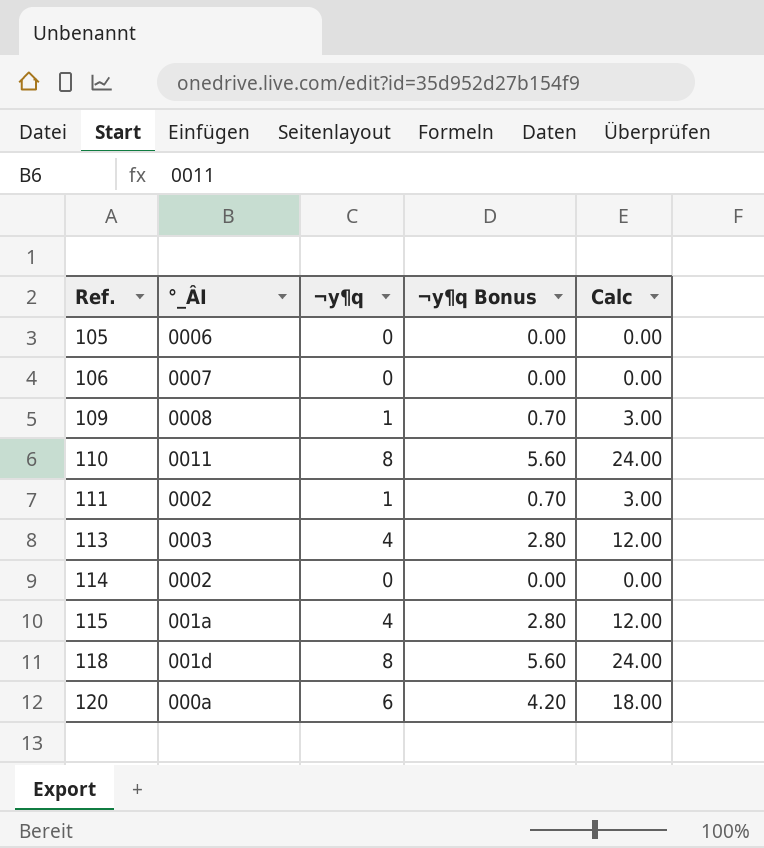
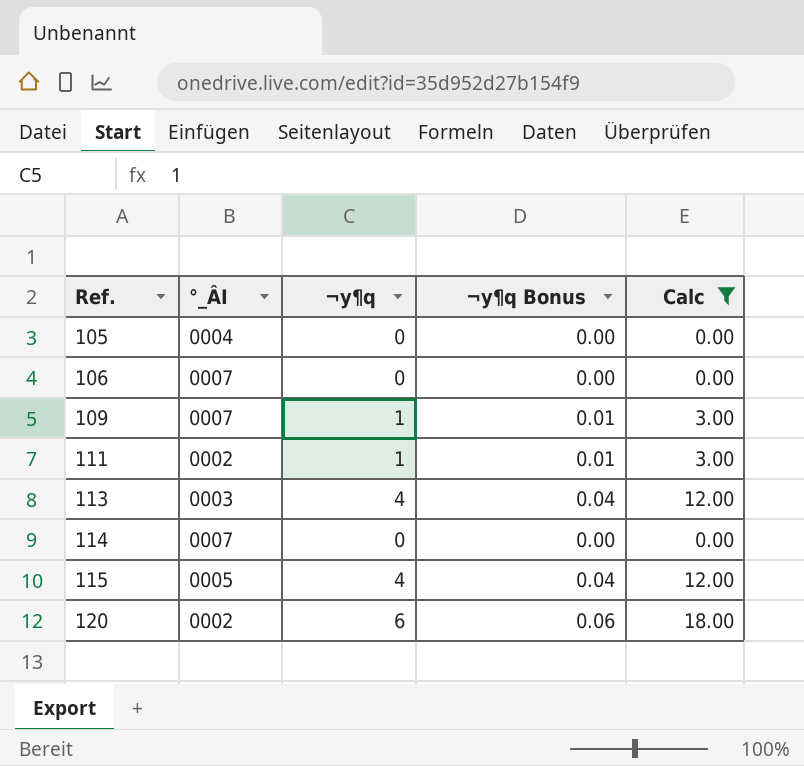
filter: none -> Calc != 24.00
column ¬y¶q Bonus | formula: [¬y¶q] * 0.7 -> [¬y¶q] * 0.01
105 | °_ÂI: 0006 -> 0004
109 | °_ÂI: 0008 -> 0007
114 | °_ÂI: 0002 -> 0007
115 | °_ÂI: 001a -> 0005
120 | °_ÂI: 000a -> 0002

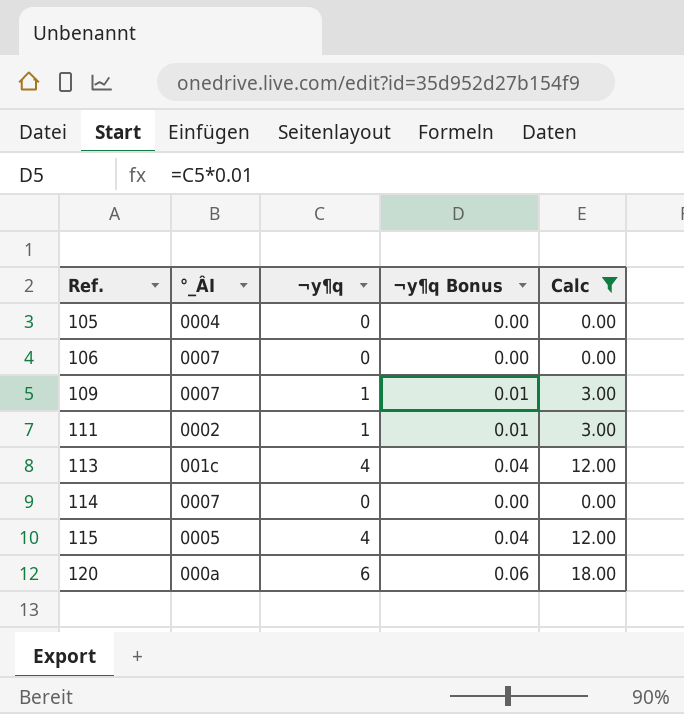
113 | °_ÂI: 0003 -> 001c
120 | °_ÂI: 0002 -> 000a

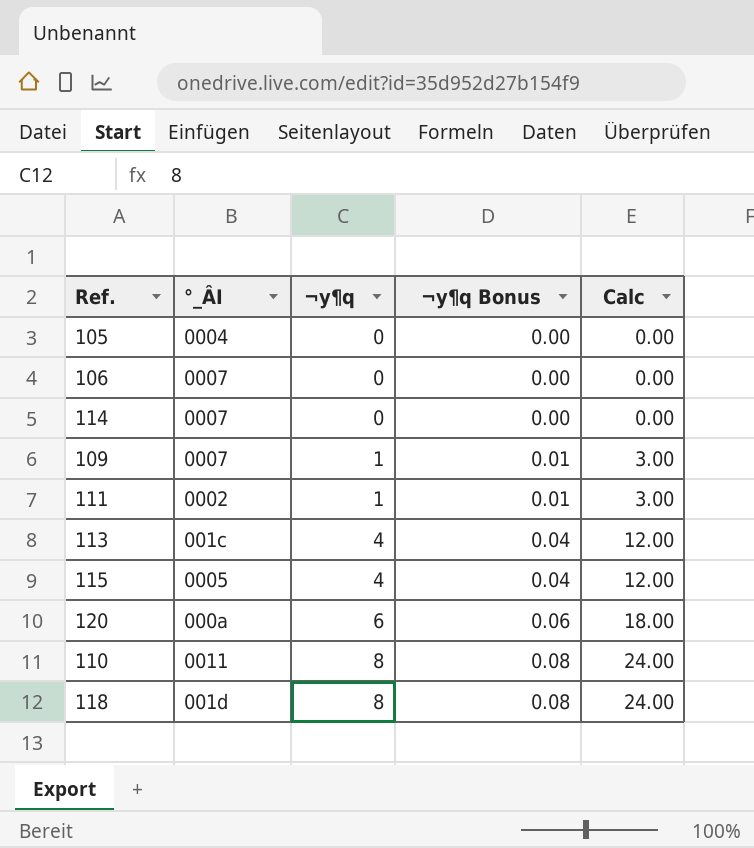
filter: Calc != 24.00 -> none
row order: Ref. ascending -> ¬y¶q ascending

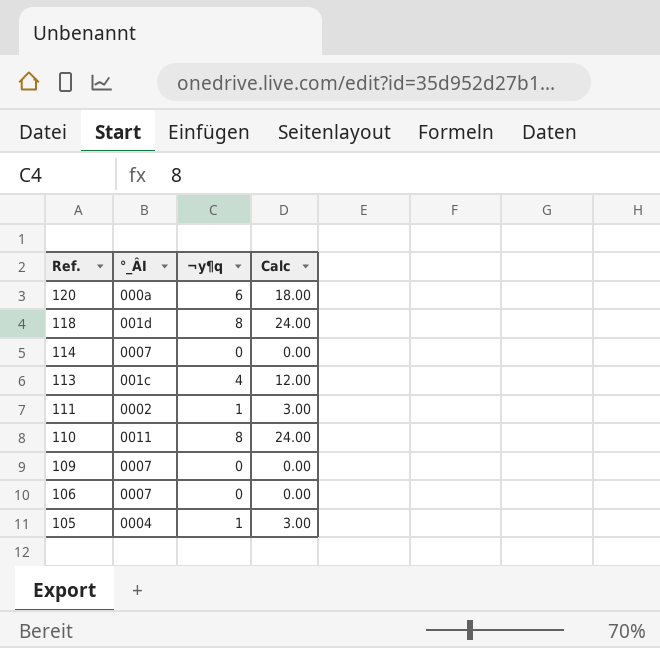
row order: ¬y¶q ascending -> Ref. descending
column ¬y¶q Bonus | formula: [¬y¶q] * 0.01 -> none
row 115: 0005 | 4 | 0.04 | 12.00 -> none
109 | ¬y¶q: 1 -> 0
109 | Calc: 3.00 -> 0.00
105 | ¬y¶q: 0 -> 1
105 | Calc: 0.00 -> 3.00

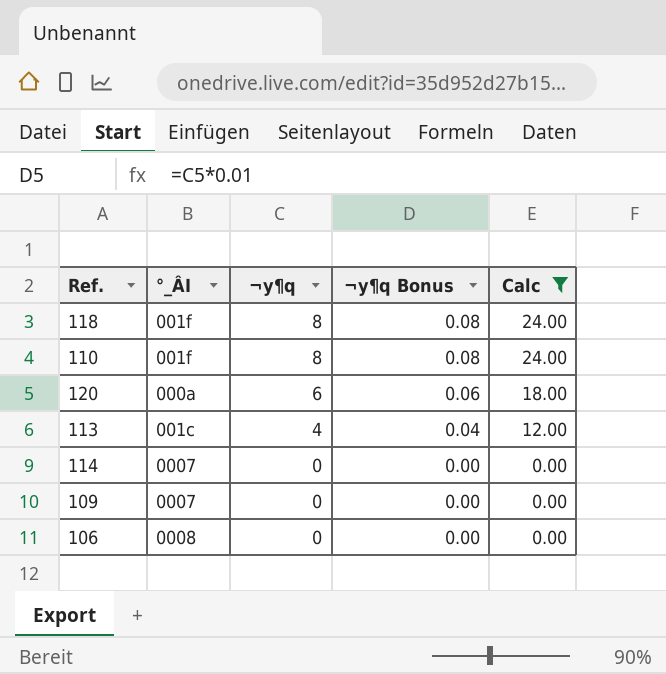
filter: none -> Calc != 3.00
row order: Ref. descending -> ¬y¶q descending
column ¬y¶q Bonus | formula: none -> [¬y¶q] * 0.01
118 | °_ÂI: 001d -> 001f
110 | °_ÂI: 0011 -> 001f
106 | °_ÂI: 0007 -> 0008

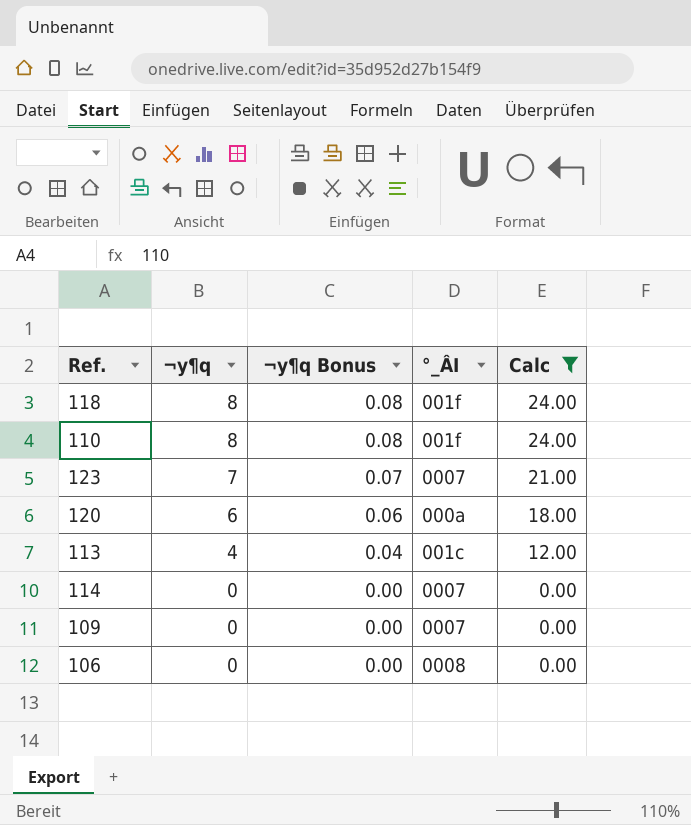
column °_ÂI | position: 2 -> 4
row 123: none -> 7 | 0.07 | 0007 | 21.00

